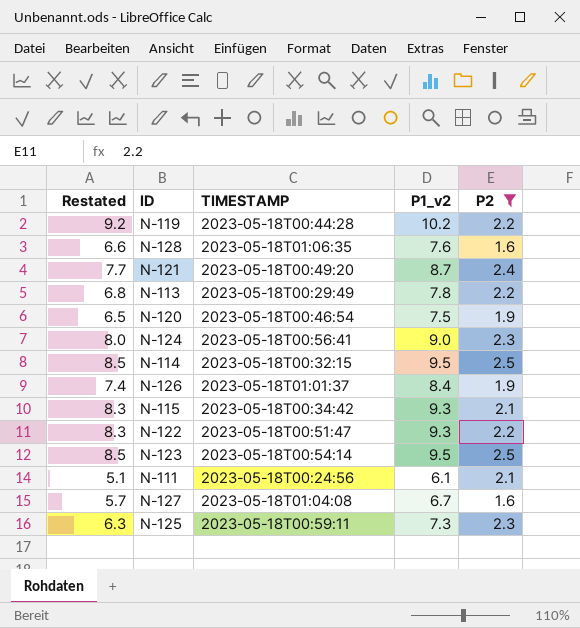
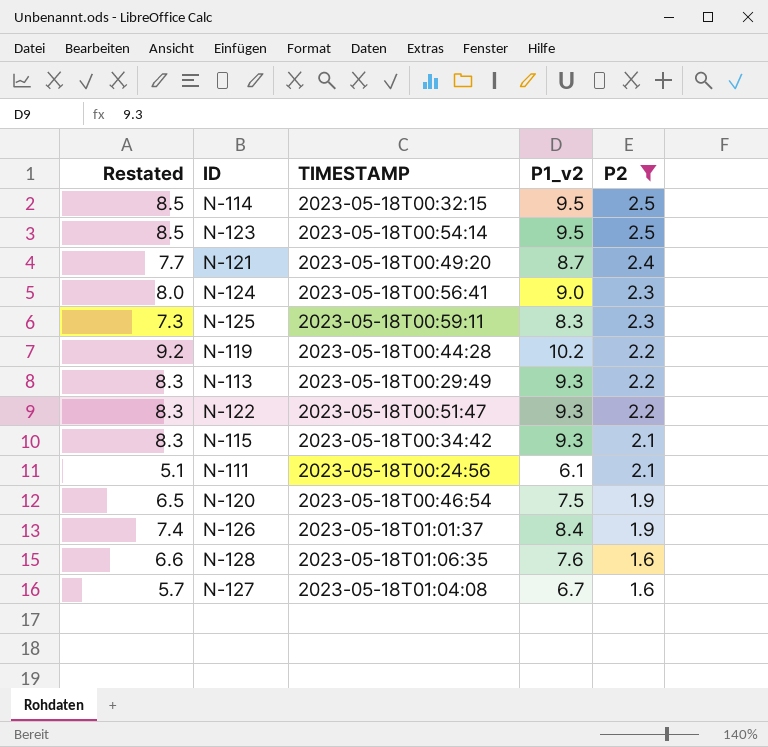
row order: none -> P2 descending
N-125 | Restated: 6.3 -> 7.3
N-125 | P1_v2: 7.3 -> 8.3
N-113 | Restated: 6.8 -> 8.3
N-113 | P1_v2: 7.8 -> 9.3

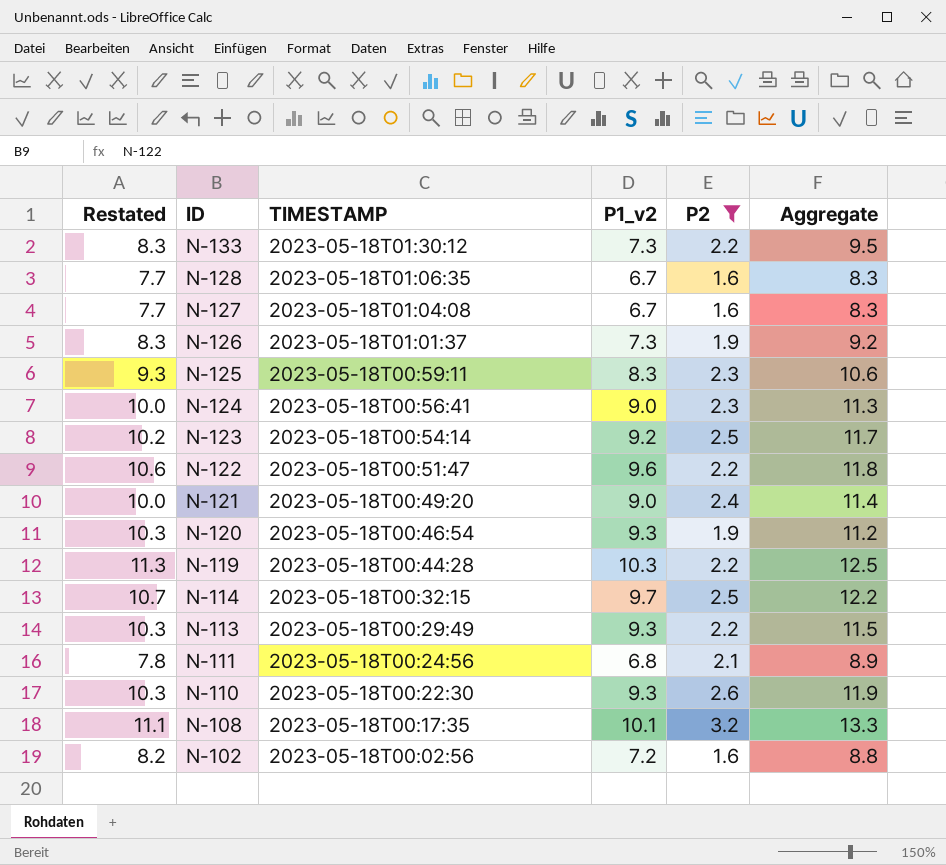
row order: P2 descending -> ID descending
column Restated | formula: [P1_v2] - 1 -> [P1_v2] + 1
column Aggregate | formula: none -> [P1_v2] + [P2]
row N-115: 8.3 | 2023-05-18T00:34:42 | 9.3 | 2.1 -> none
row N-133: none -> 8.3 | 2023-05-18T01:30:12 | 7.3 | 2.2 | 9.5
N-128 | P1_v2: 7.6 -> 6.7
N-126 | P1_v2: 8.4 -> 7.3
N-123 | P1_v2: 9.5 -> 9.2
N-122 | P1_v2: 9.3 -> 9.6
N-121 | P1_v2: 8.7 -> 9.0
N-120 | P1_v2: 7.5 -> 9.3
N-119 | P1_v2: 10.2 -> 10.3
N-114 | P1_v2: 9.5 -> 9.7
N-111 | P1_v2: 6.1 -> 6.8
row N-110: none -> 10.3 | 2023-05-18T00:22:30 | 9.3 | 2.6 | 11.9
row N-108: none -> 11.1 | 2023-05-18T00:17:35 | 10.1 | 3.2 | 13.3
row N-102: none -> 8.2 | 2023-05-18T00:02:56 | 7.2 | 1.6 | 8.8

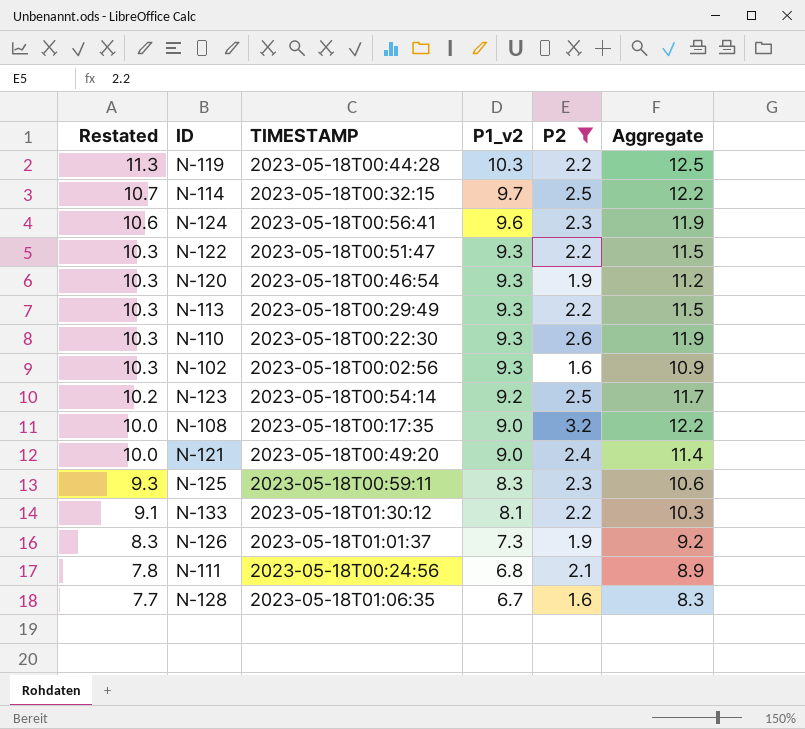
row order: ID descending -> Restated descending
row N-127: 7.7 | 2023-05-18T01:04:08 | 6.7 | 1.6 | 8.3 -> none
N-124 | Restated: 10.0 -> 10.6
N-124 | P1_v2: 9.0 -> 9.6
N-124 | Aggregate: 11.3 -> 11.9
N-122 | Restated: 10.6 -> 10.3
N-122 | P1_v2: 9.6 -> 9.3
N-122 | Aggregate: 11.8 -> 11.5
N-102 | Restated: 8.2 -> 10.3
N-102 | P1_v2: 7.2 -> 9.3
N-102 | Aggregate: 8.8 -> 10.9
N-108 | Restated: 11.1 -> 10.0
N-108 | P1_v2: 10.1 -> 9.0
N-108 | Aggregate: 13.3 -> 12.2
N-133 | Restated: 8.3 -> 9.1
N-133 | P1_v2: 7.3 -> 8.1
N-133 | Aggregate: 9.5 -> 10.3

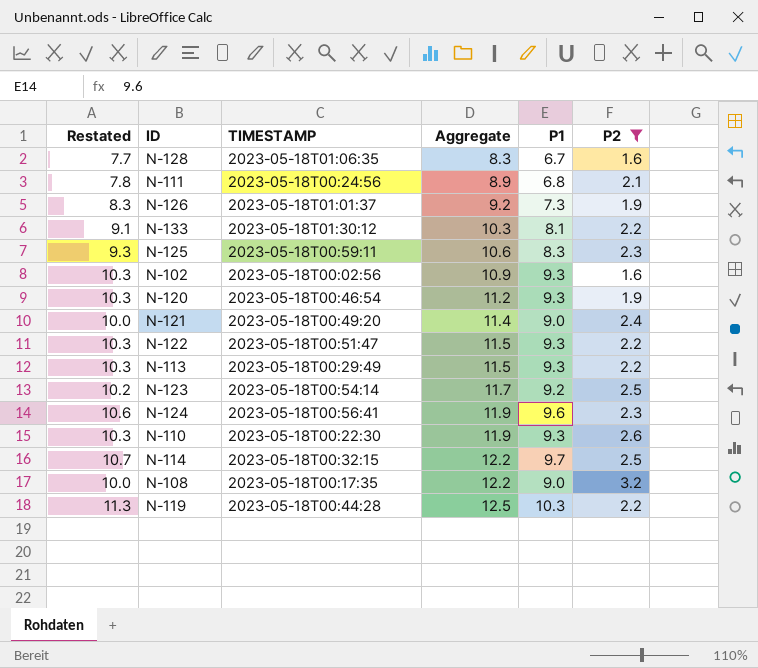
row order: Restated descending -> Aggregate ascending
column Aggregate | position: 6 -> 4
column name: P1_v2 -> P1

